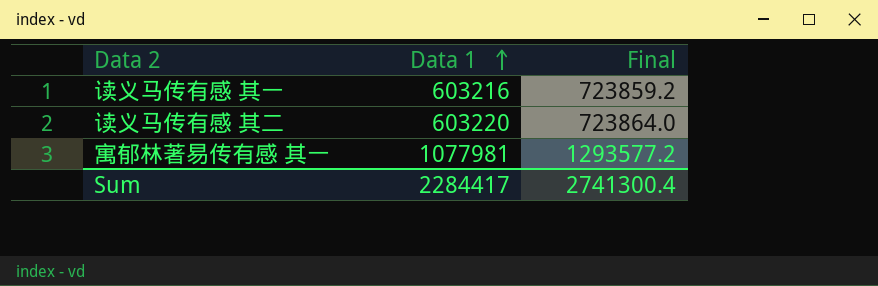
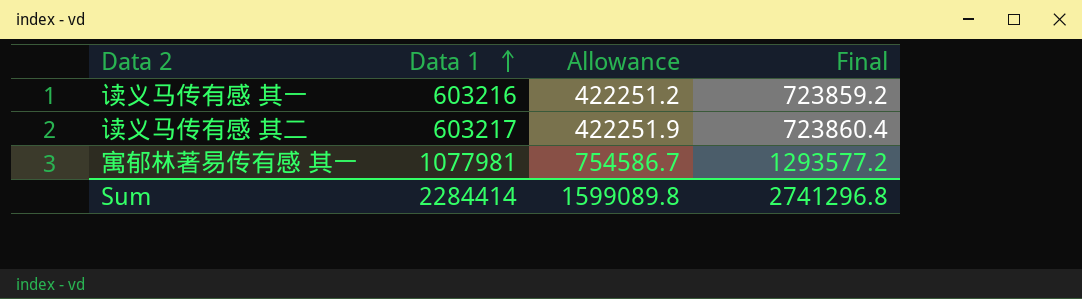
column Allowance | formula: none -> [Data 1] * 0.7
读义马传有感 其二 | Data 1: 603220 -> 603217
读义马传有感 其二 | Final: 723864.0 -> 723860.4
Sum | Data 1: 2284417 -> 2284414
Sum | Final: 2741300.4 -> 2741296.8

